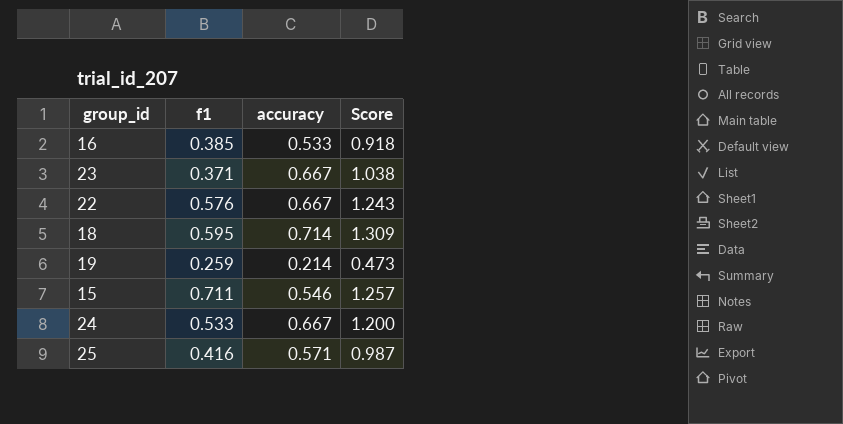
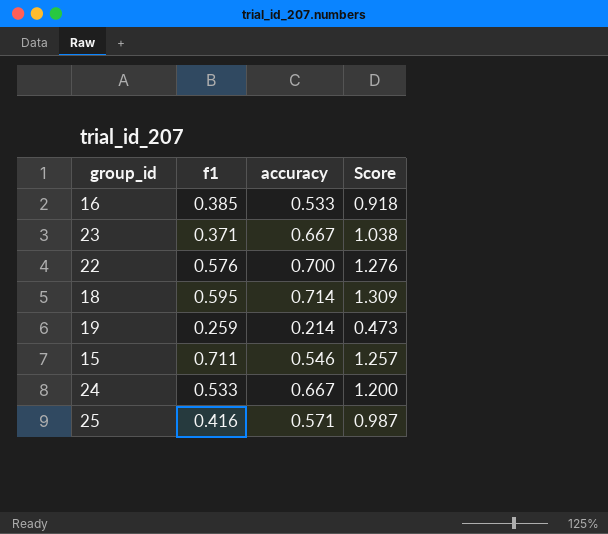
22 | accuracy: 0.667 -> 0.700
22 | Score: 1.243 -> 1.276

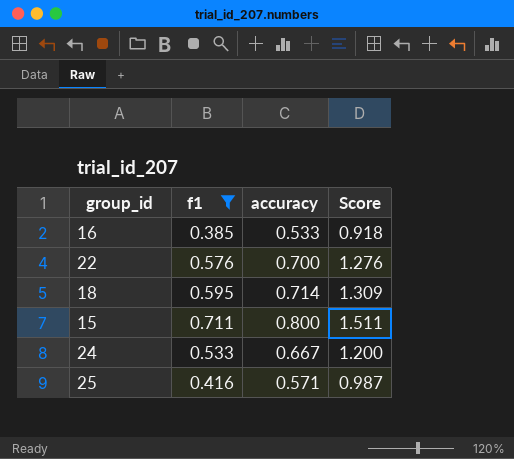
filter: none -> f1 >= 0.385
15 | accuracy: 0.546 -> 0.800
15 | Score: 1.257 -> 1.511

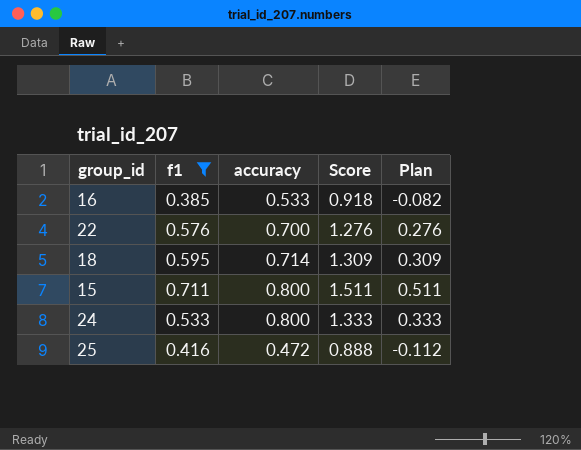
column Plan | formula: none -> [Score] - 1
24 | accuracy: 0.667 -> 0.800
24 | Score: 1.200 -> 1.333
25 | accuracy: 0.571 -> 0.472
25 | Score: 0.987 -> 0.888

